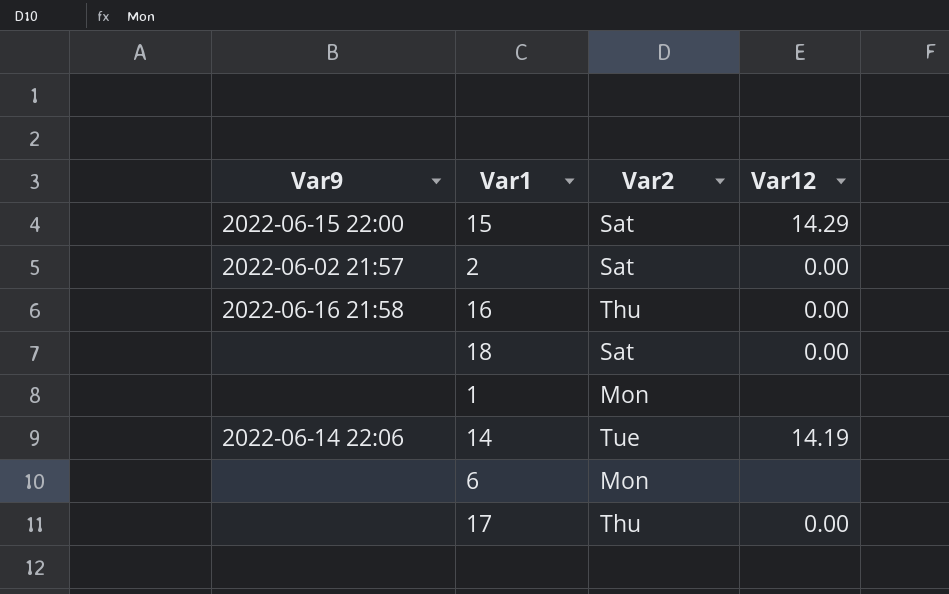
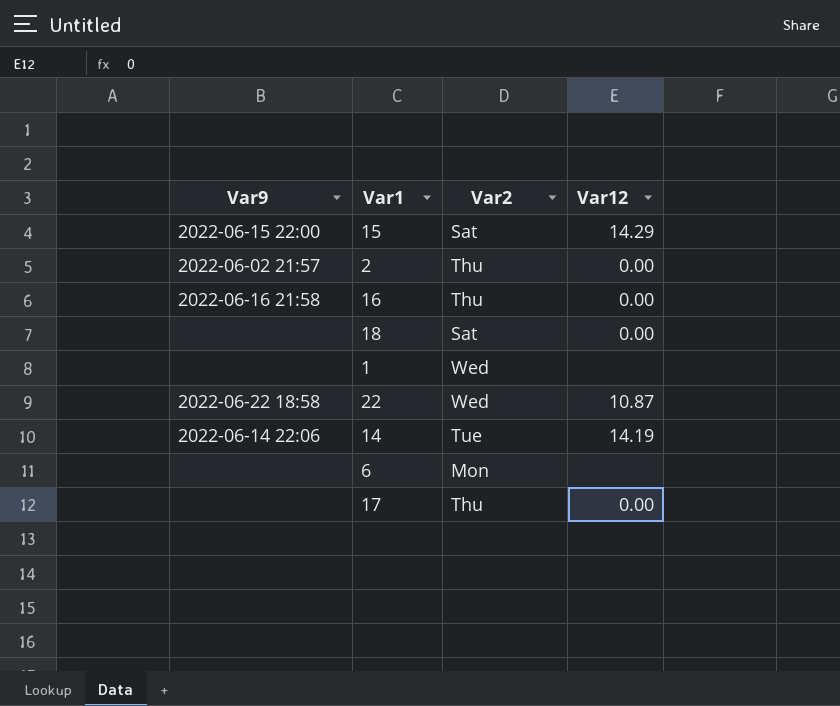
2 | Var2: Sat -> Thu
1 | Var2: Mon -> Wed
row 22: none -> 2022-06-22 18:58 | Wed | 10.87

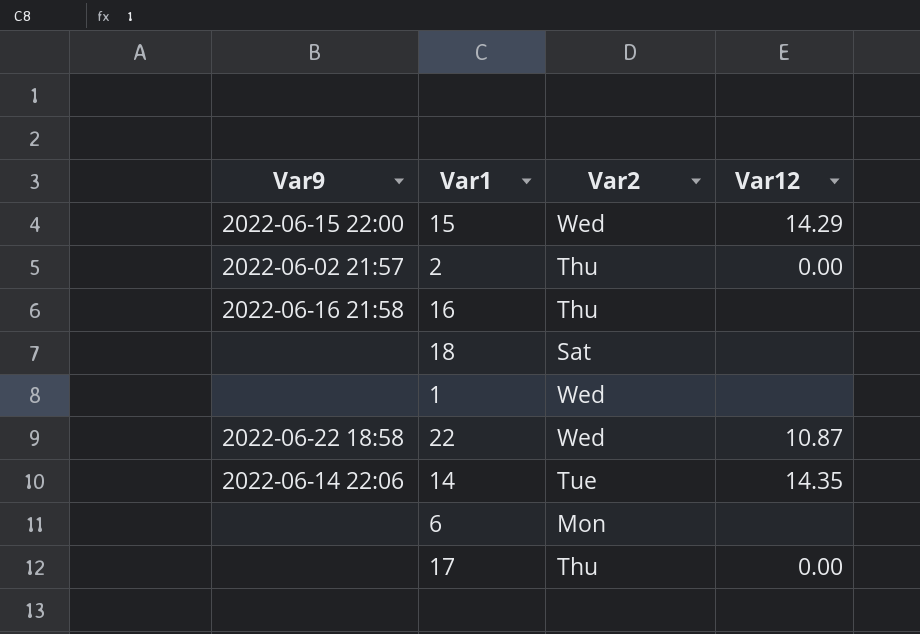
15 | Var2: Sat -> Wed
16 | Var12: 0.00 -> none
18 | Var12: 0.00 -> none
14 | Var12: 14.19 -> 14.35

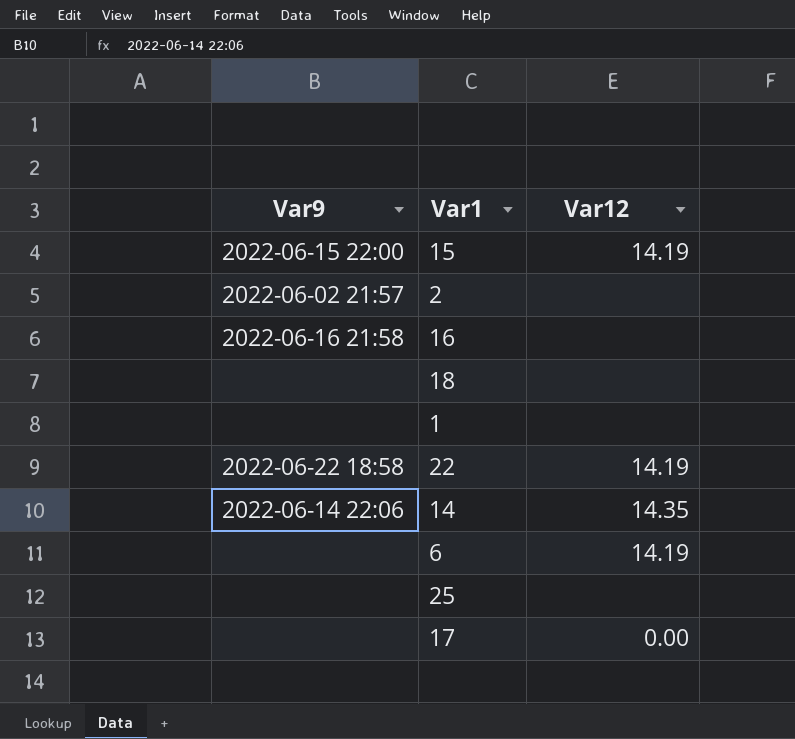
column Var2 | position: 3 -> none
15 | Var12: 14.29 -> 14.19
2 | Var12: 0.00 -> none
22 | Var12: 10.87 -> 14.19
6 | Var12: none -> 14.19
row 25: none -> none | none

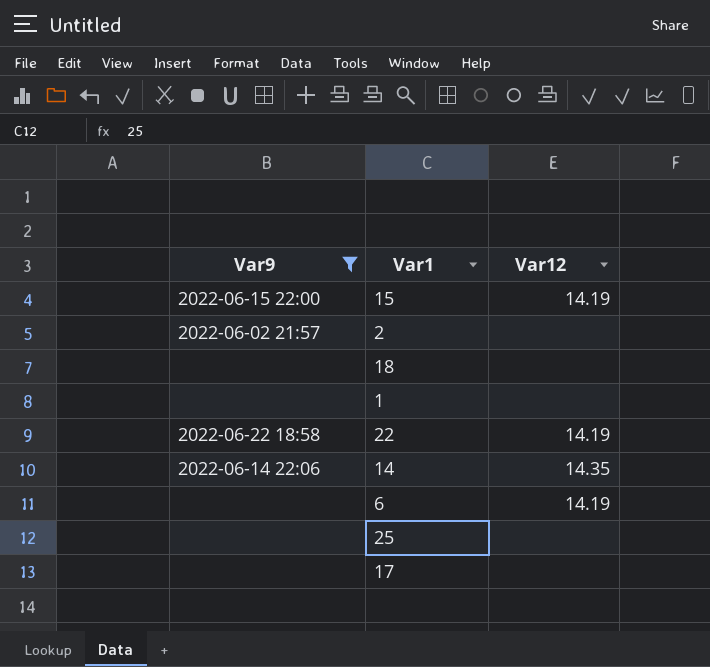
filter: none -> Var9 != 2022-06-16 21:58
17 | Var12: 0.00 -> none

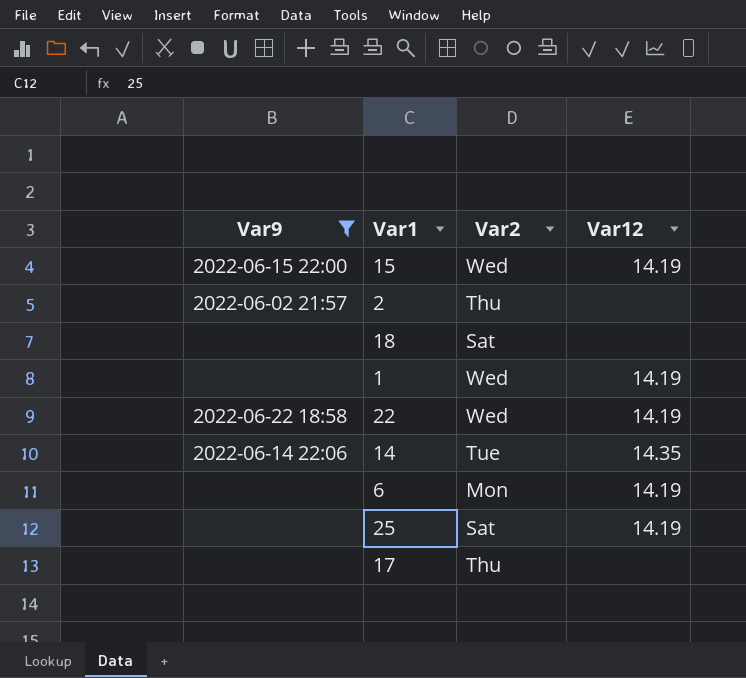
column Var2 | position: none -> 3
1 | Var12: none -> 14.19
25 | Var12: none -> 14.19

